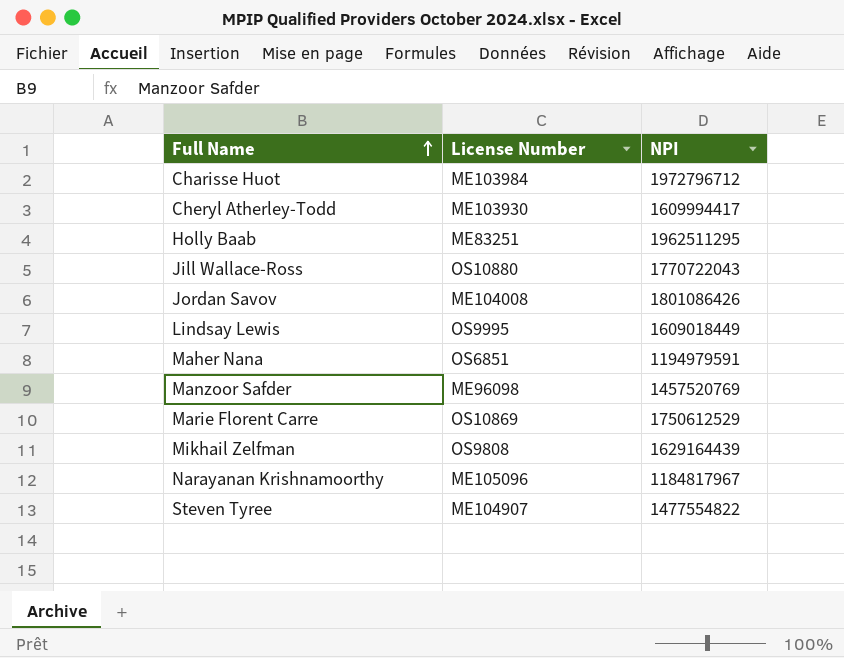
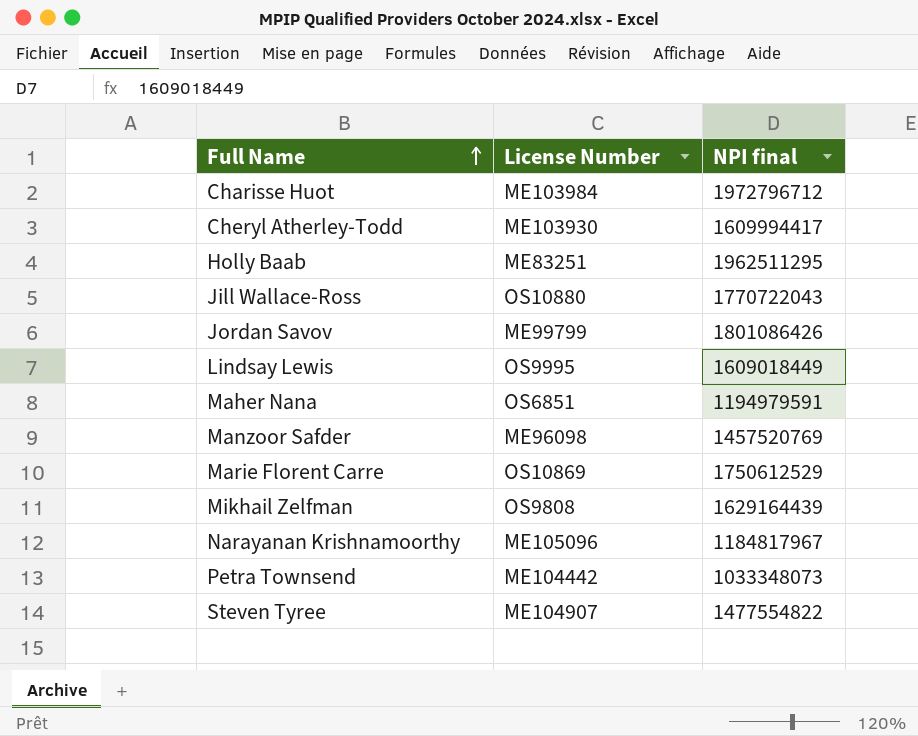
column name: NPI -> NPI final
Jordan Savov | License Number: ME104008 -> ME99799
row Petra Townsend: none -> ME104442 | 1033348073

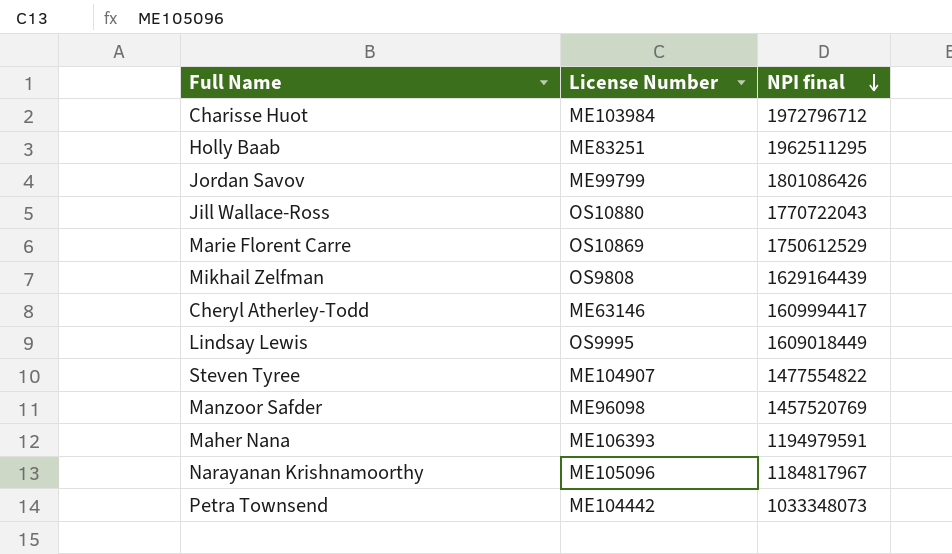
row order: Full Name ascending -> NPI final descending
Cheryl Atherley-Todd | License Number: ME103930 -> ME63146
Maher Nana | License Number: OS6851 -> ME106393

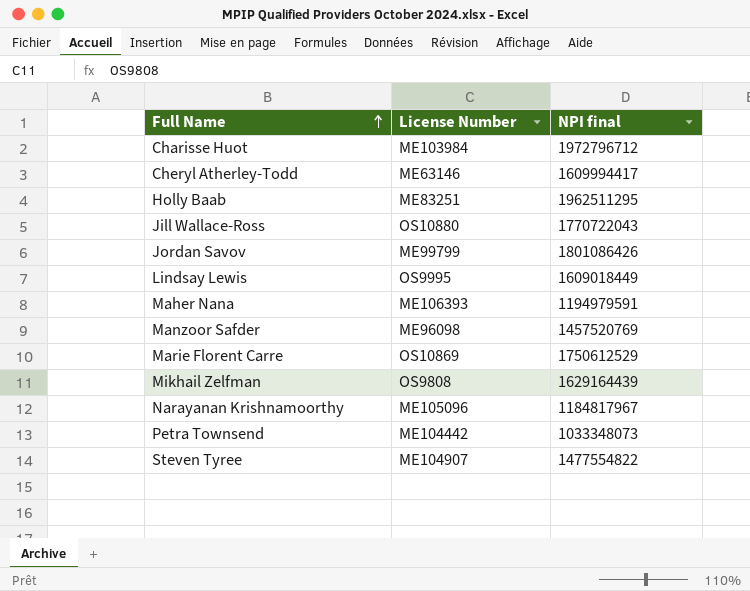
row order: NPI final descending -> Full Name ascending

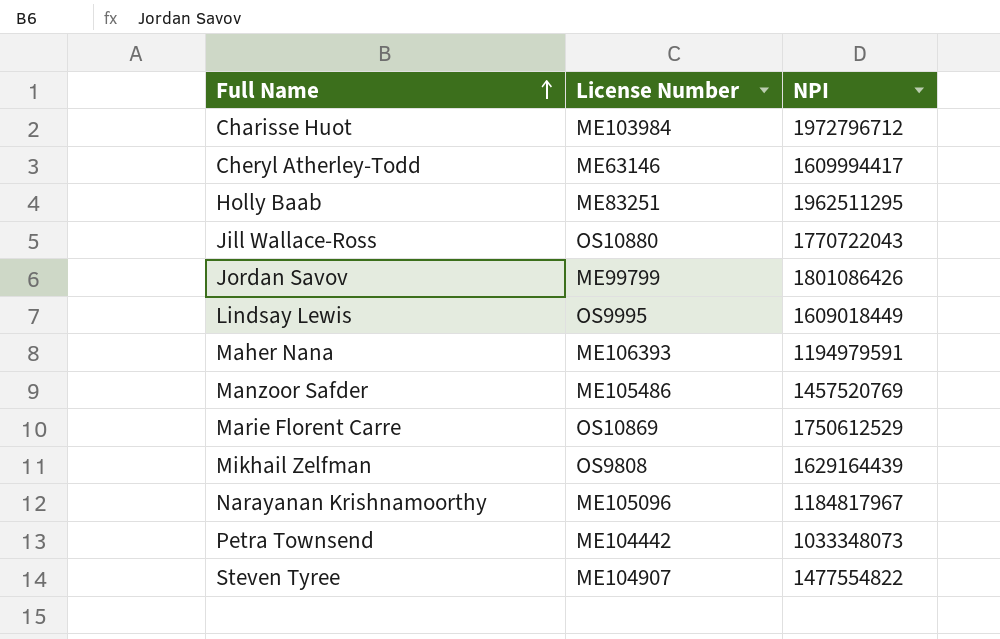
column name: NPI final -> NPI
Manzoor Safder | License Number: ME96098 -> ME105486

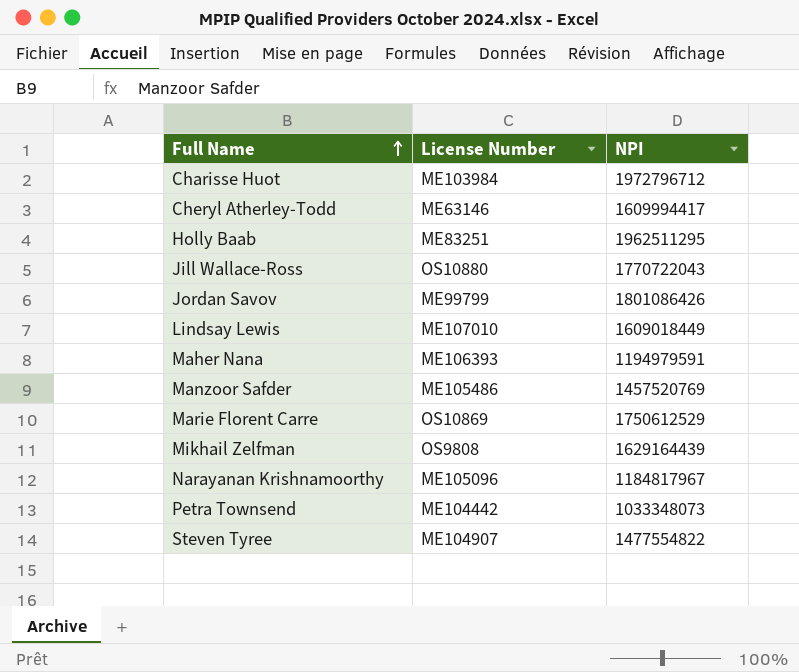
Lindsay Lewis | License Number: OS9995 -> ME107010

